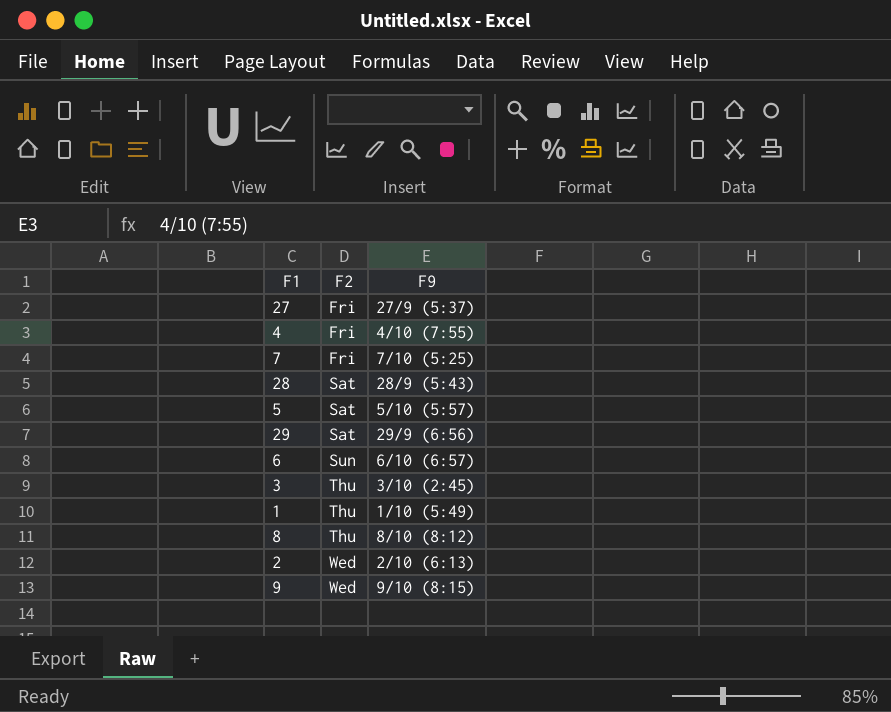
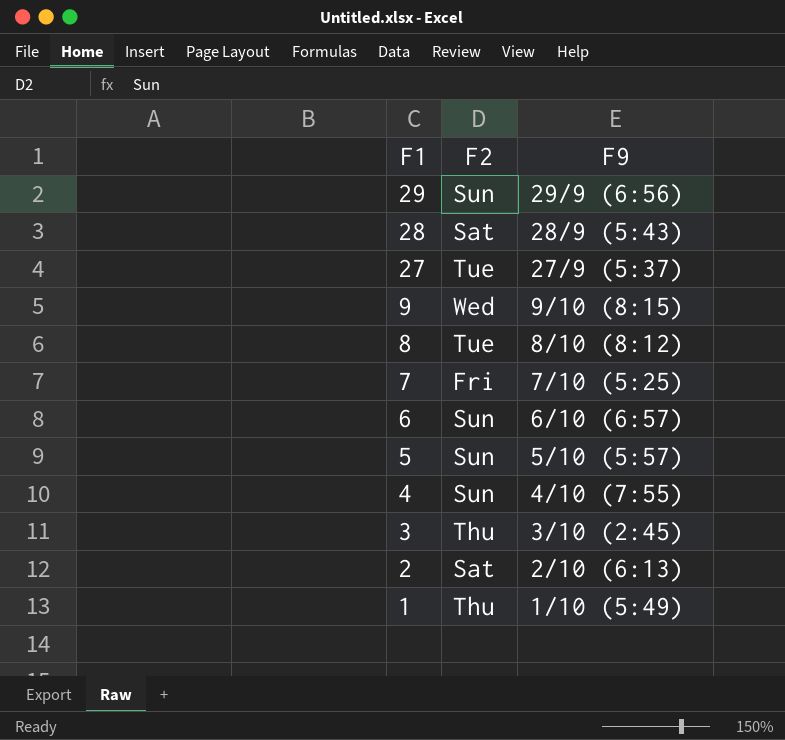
row order: F2 ascending -> F1 descending
29 | F2: Sat -> Sun
27 | F2: Fri -> Tue
8 | F2: Thu -> Tue
5 | F2: Sat -> Sun
4 | F2: Fri -> Sun
2 | F2: Wed -> Sat

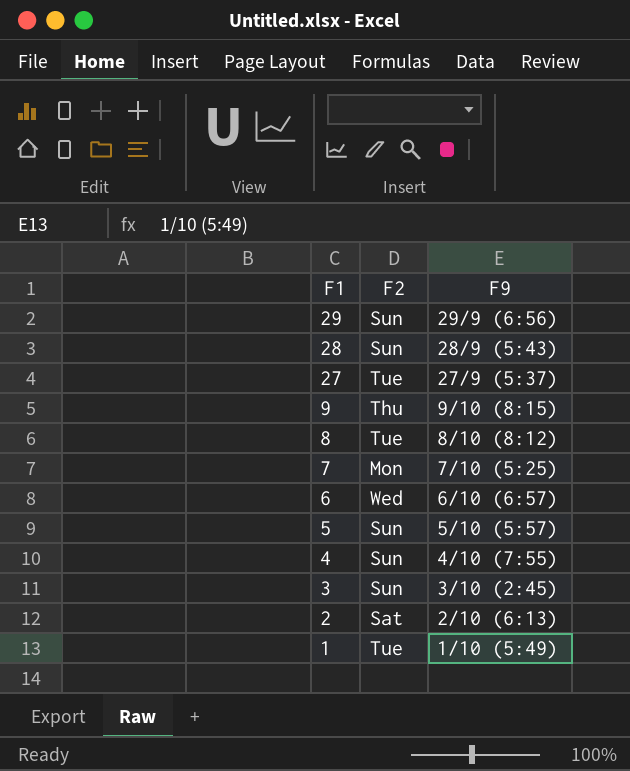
28 | F2: Sat -> Sun
9 | F2: Wed -> Thu
7 | F2: Fri -> Mon
6 | F2: Sun -> Wed
3 | F2: Thu -> Sun
1 | F2: Thu -> Tue

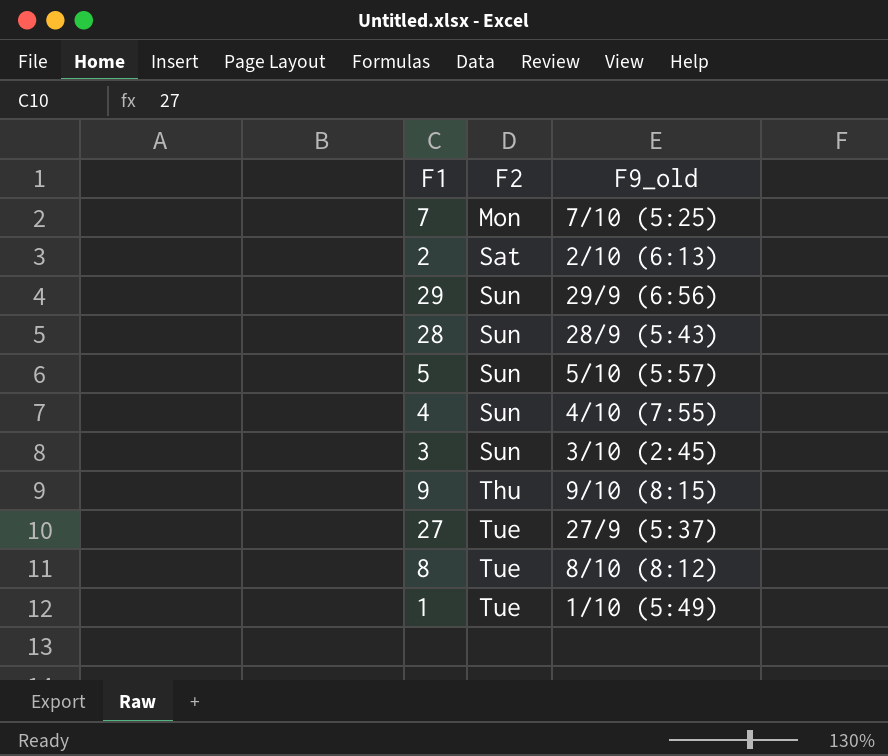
row order: F1 descending -> F2 ascending
column name: F9 -> F9_old
row 6: Wed | 6/10 (6:57) -> none

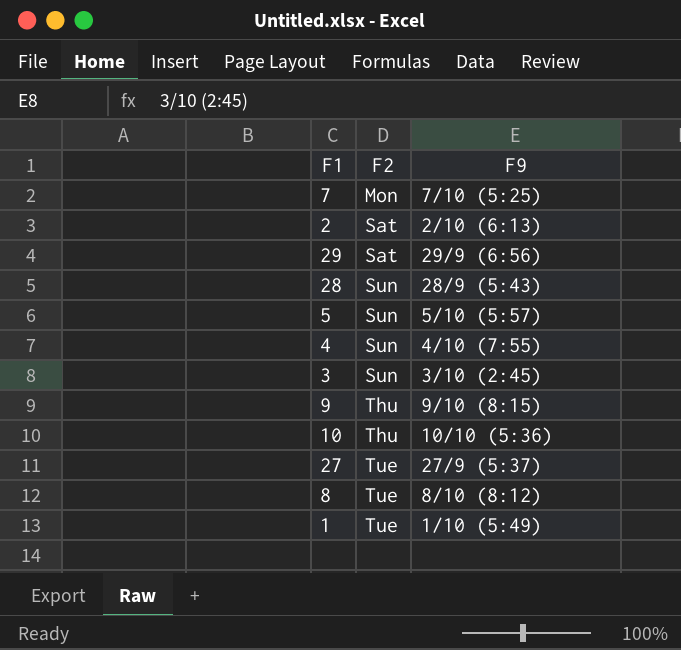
column name: F9_old -> F9
29 | F2: Sun -> Sat
row 10: none -> Thu | 10/10 (5:36)

